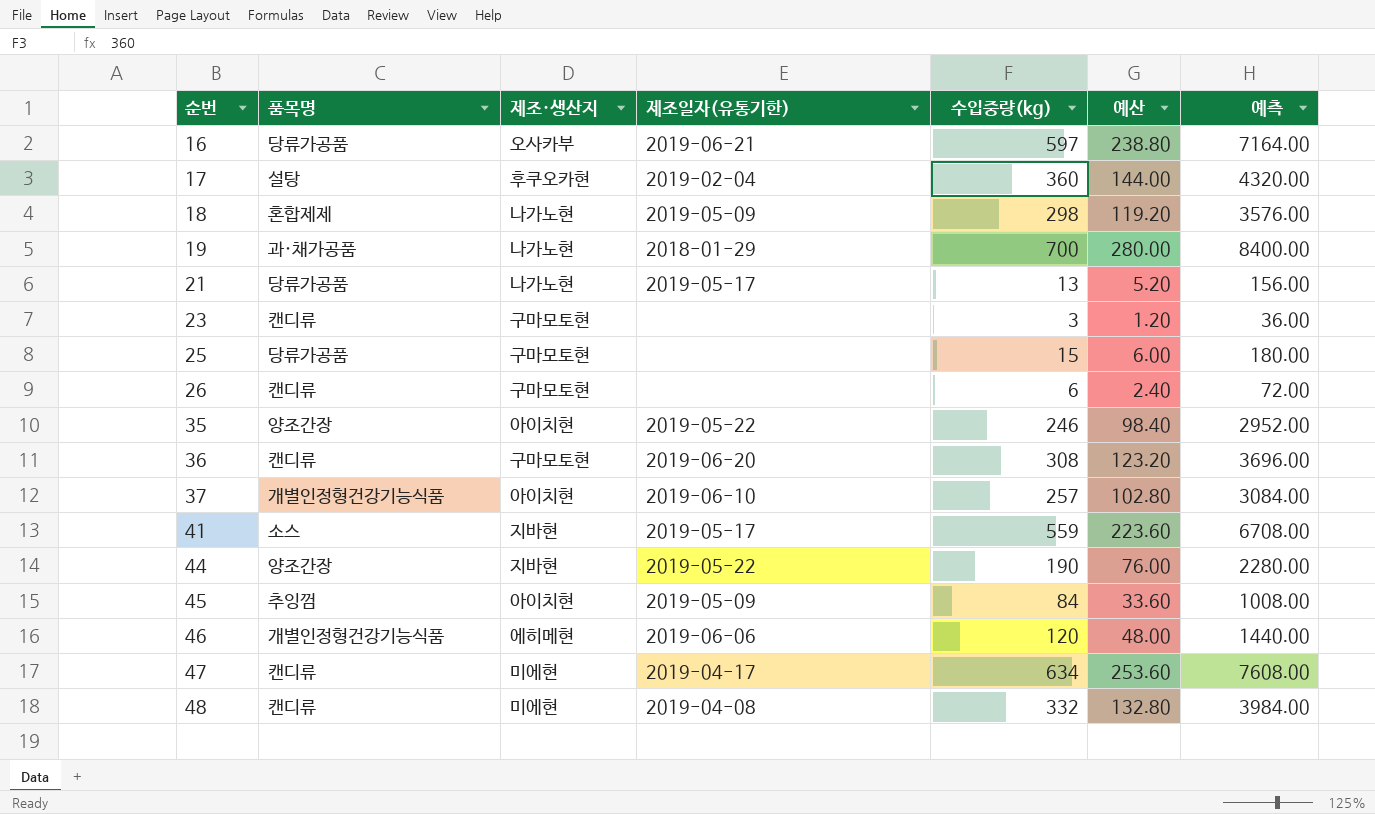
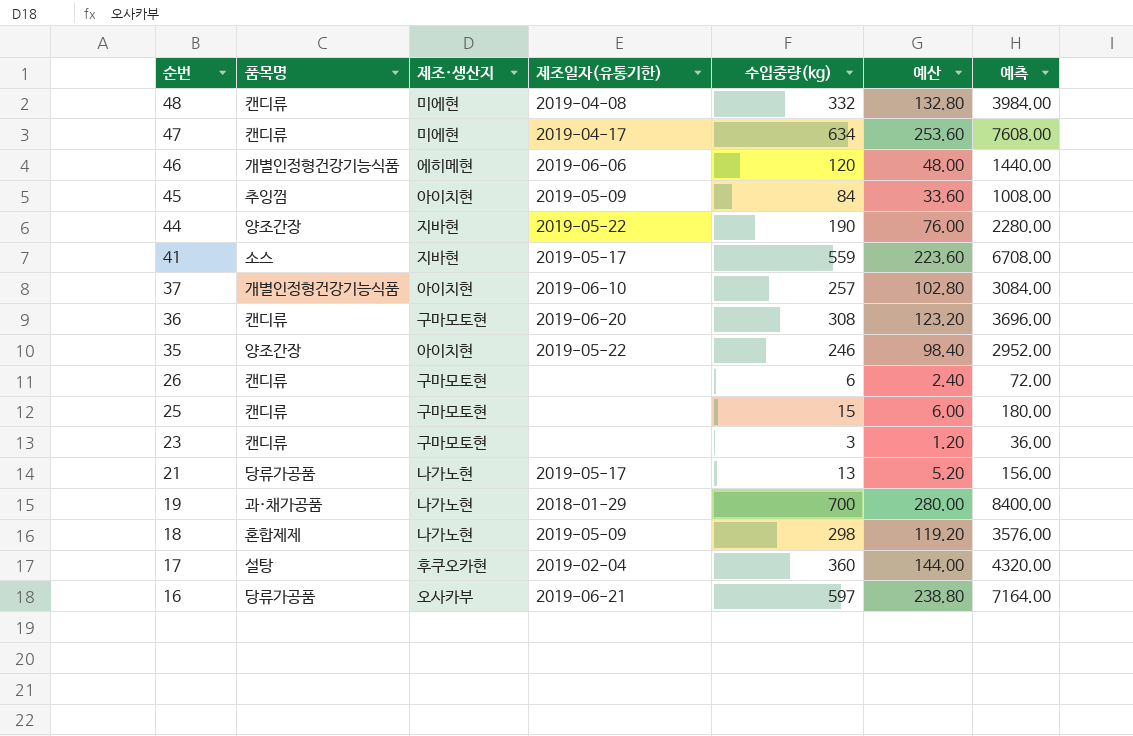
row order: 순번 ascending -> 순번 descending
25 | 품목명: 당류가공품 -> 캔디류

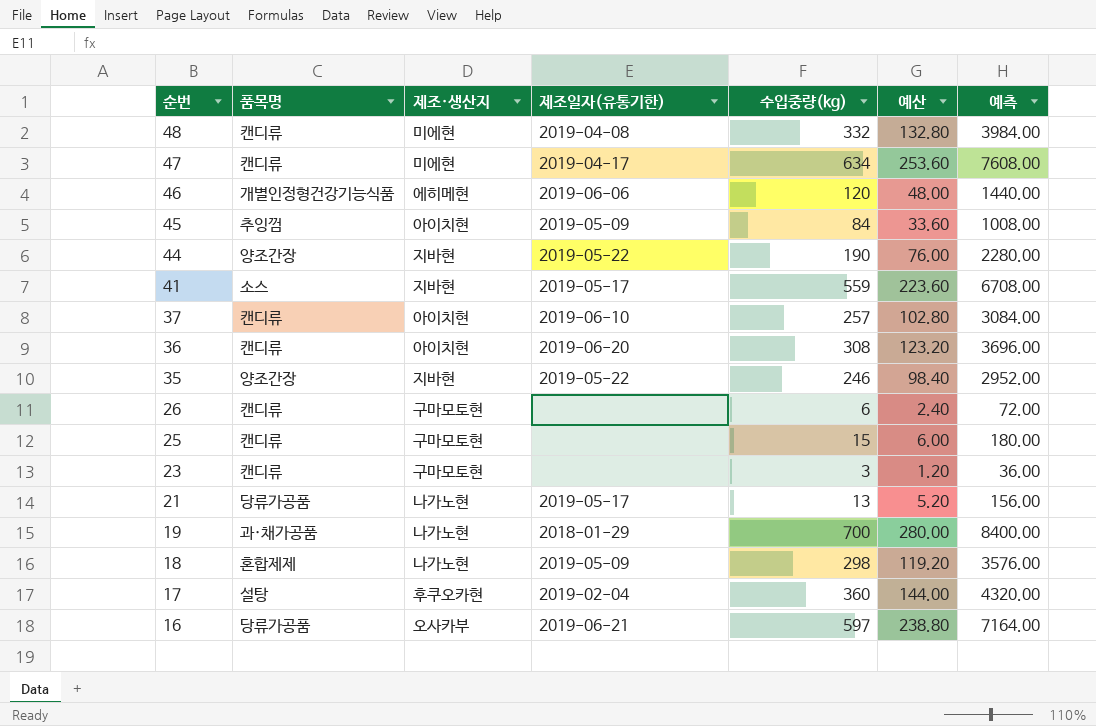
37 | 품목명: 개별인정형건강기능식품 -> 캔디류
36 | 제조·생산지: 구마모토현 -> 아이치현
35 | 제조·생산지: 아이치현 -> 지바현

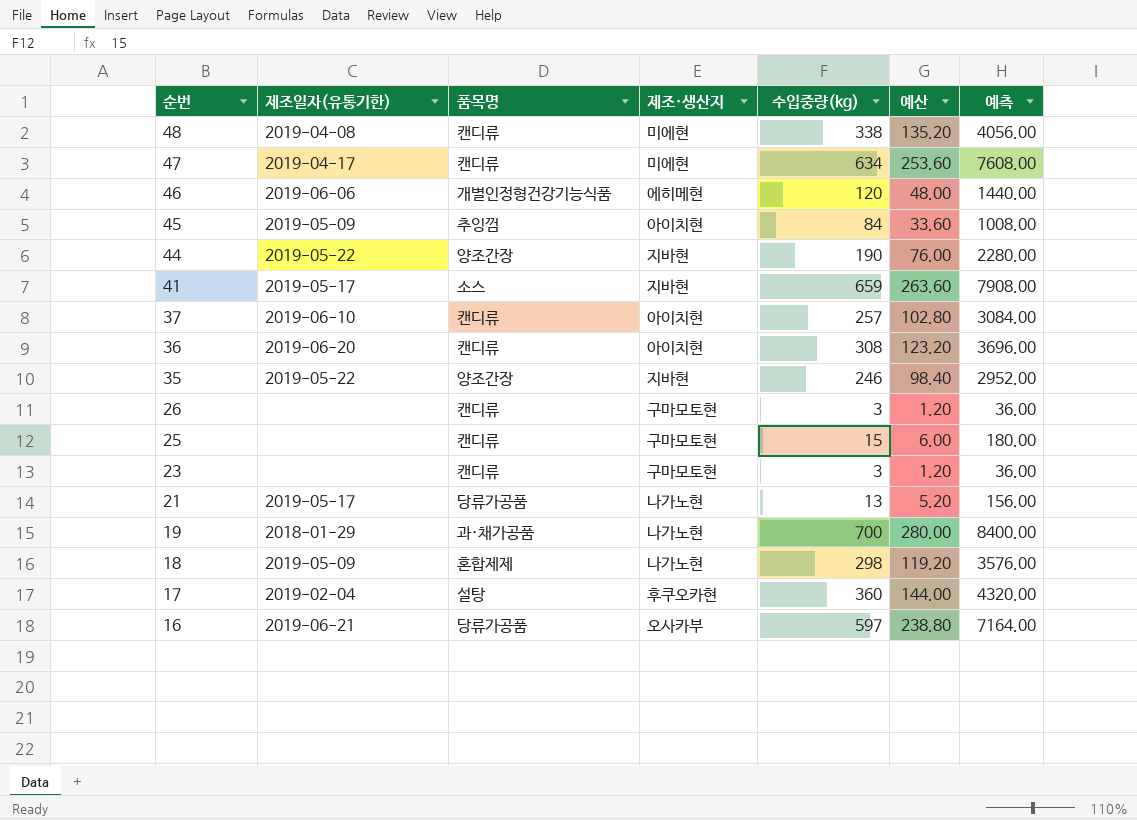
column 제조일자(유통기한) | position: 4 -> 2
48 | 수입중량(kg): 332 -> 338
48 | 예산: 132.80 -> 135.20
48 | 예측: 3984.00 -> 4056.00
41 | 수입중량(kg): 559 -> 659
41 | 예산: 223.60 -> 263.60
41 | 예측: 6708.00 -> 7908.00
26 | 수입중량(kg): 6 -> 3
26 | 예산: 2.40 -> 1.20
26 | 예측: 72.00 -> 36.00

